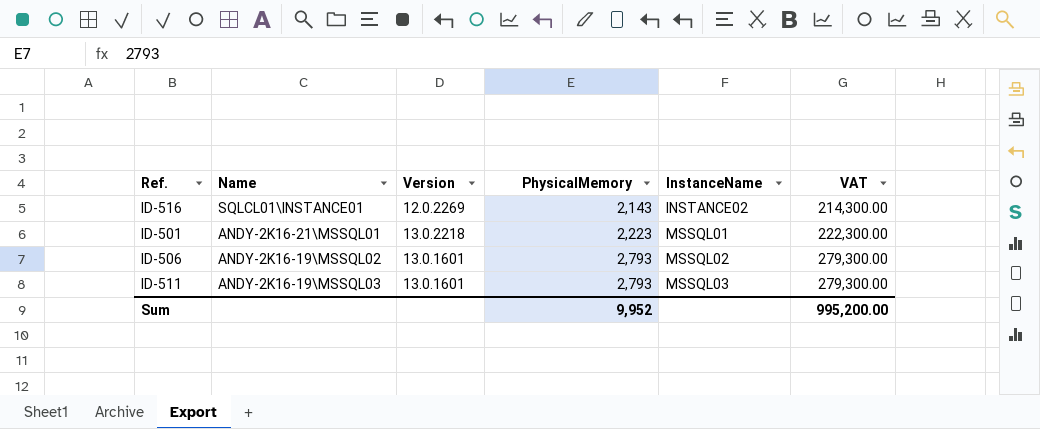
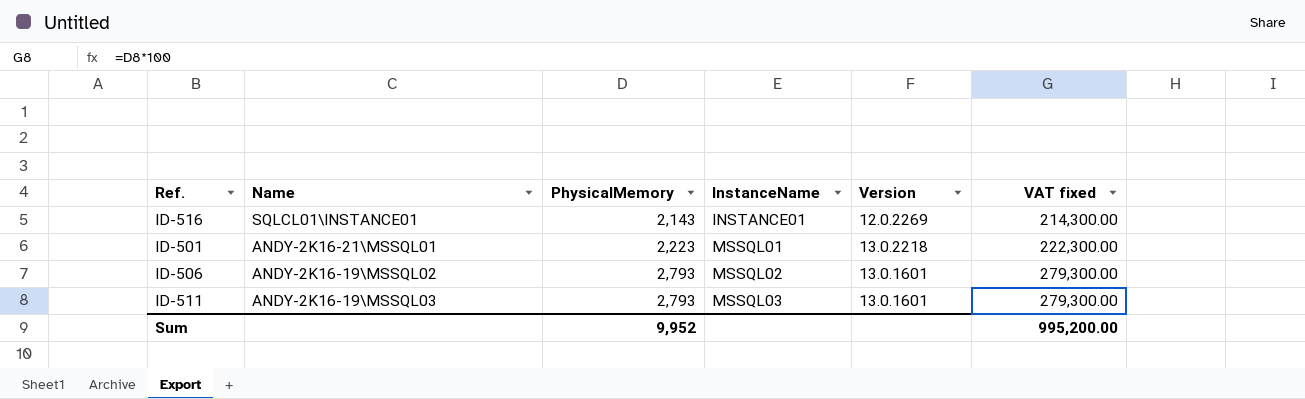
column Version | position: 3 -> 5
column name: VAT -> VAT fixed
ID-516 | InstanceName: INSTANCE02 -> INSTANCE01

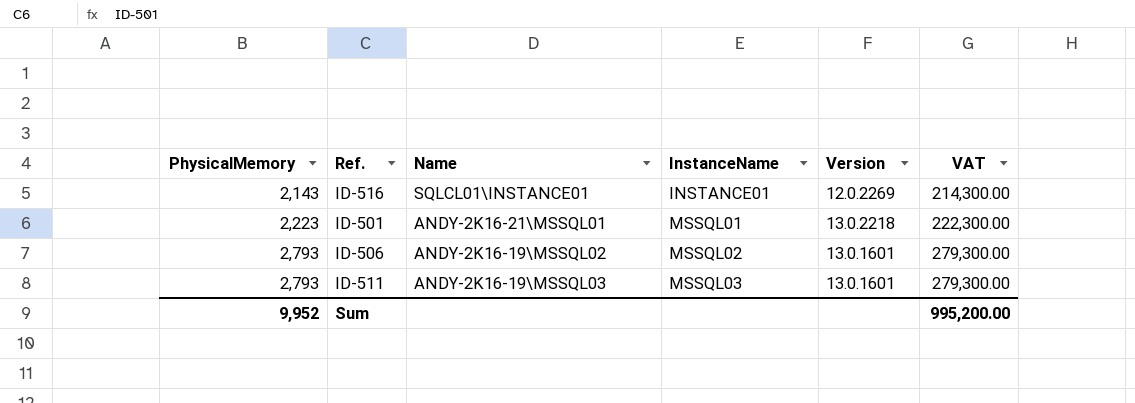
column PhysicalMemory | position: 3 -> 1
column name: VAT fixed -> VAT

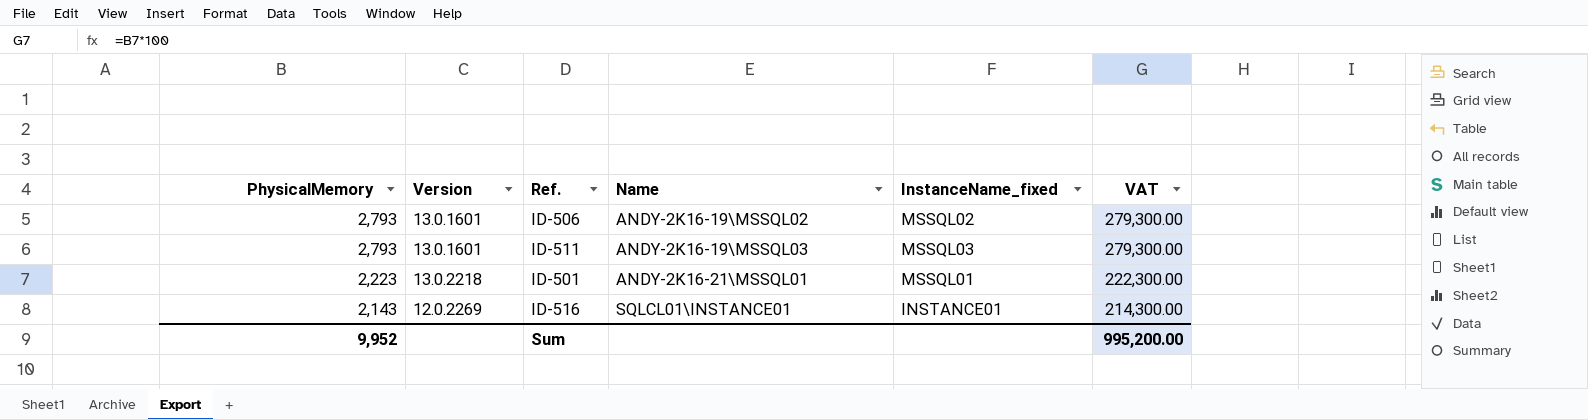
row order: PhysicalMemory ascending -> PhysicalMemory descending
column Version | position: 5 -> 2
column name: InstanceName -> InstanceName_fixed

